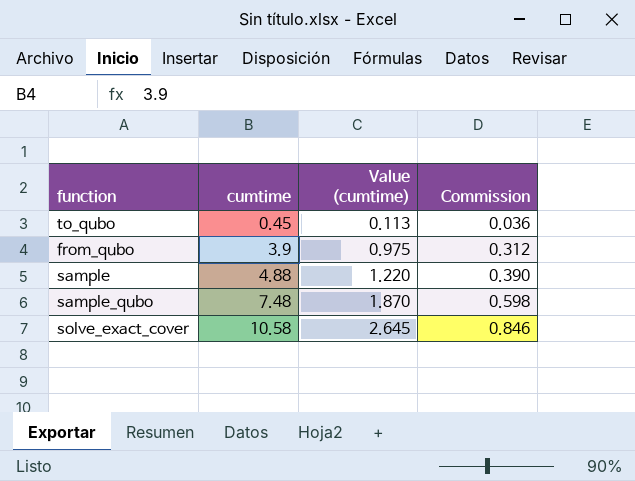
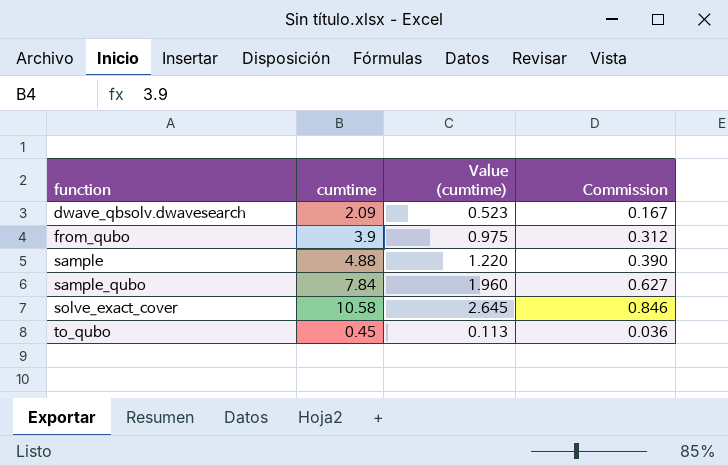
row order: cumtime ascending -> function ascending
row dwave_qbsolv.dwavesearch: none -> 2.09 | 0.523 | 0.167
sample_qubo | cumtime: 7.48 -> 7.84
sample_qubo | Value (cumtime): 1.870 -> 1.960
sample_qubo | Commission: 0.598 -> 0.627

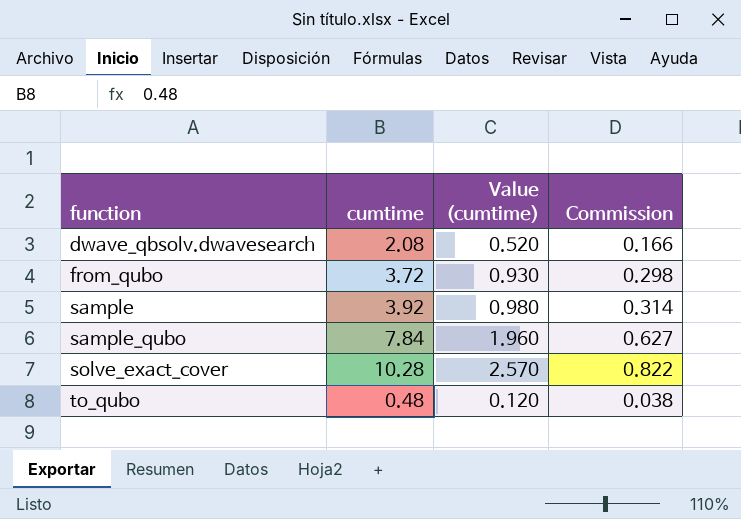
dwave_qbsolv.dwavesearch | cumtime: 2.09 -> 2.08
dwave_qbsolv.dwavesearch | Value (cumtime): 0.523 -> 0.520
dwave_qbsolv.dwavesearch | Commission: 0.167 -> 0.166
from_qubo | cumtime: 3.9 -> 3.72
from_qubo | Value (cumtime): 0.975 -> 0.930
from_qubo | Commission: 0.312 -> 0.298
sample | cumtime: 4.88 -> 3.92
sample | Value (cumtime): 1.220 -> 0.980
sample | Commission: 0.390 -> 0.314
solve_exact_cover | cumtime: 10.58 -> 10.28
solve_exact_cover | Value (cumtime): 2.645 -> 2.570
solve_exact_cover | Commission: 0.846 -> 0.822
to_qubo | cumtime: 0.45 -> 0.48
to_qubo | Value (cumtime): 0.113 -> 0.120
to_qubo | Commission: 0.036 -> 0.038

